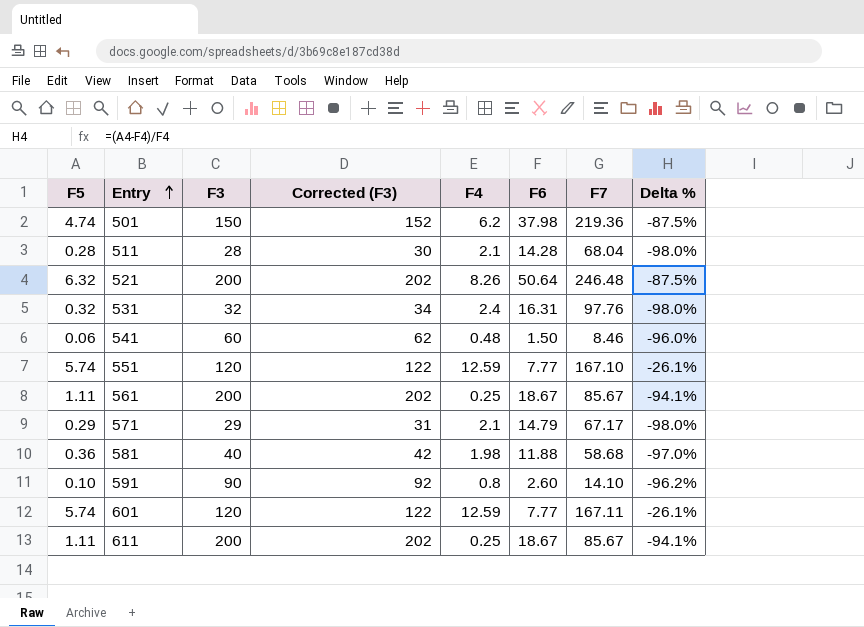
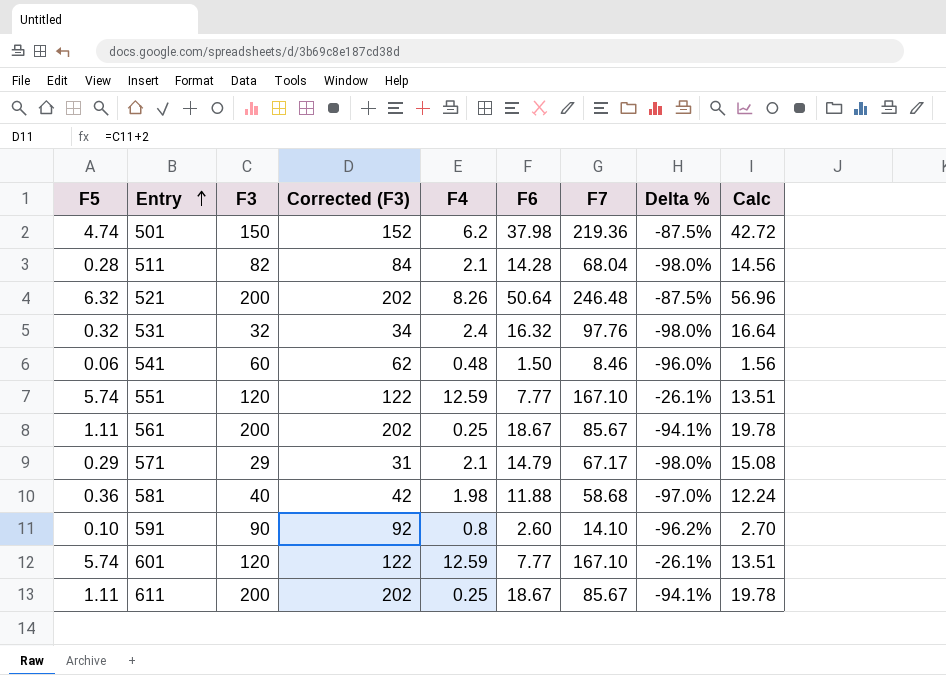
column Calc | formula: none -> [F5] + [F6]
511 | F3: 28 -> 82
511 | Corrected (F3): 30 -> 84
531 | F6: 16.31 -> 16.32
601 | F7: 167.11 -> 167.10

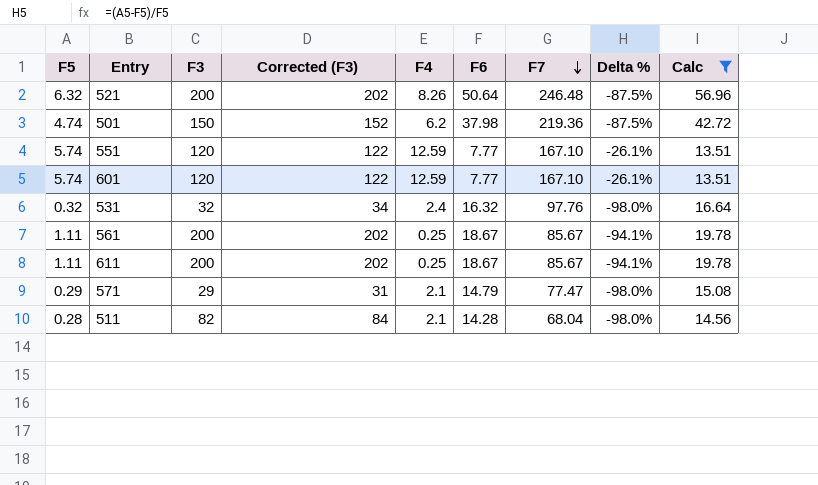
filter: none -> Calc >= 13.51
row order: Entry ascending -> F7 descending
571 | F7: 67.17 -> 77.47

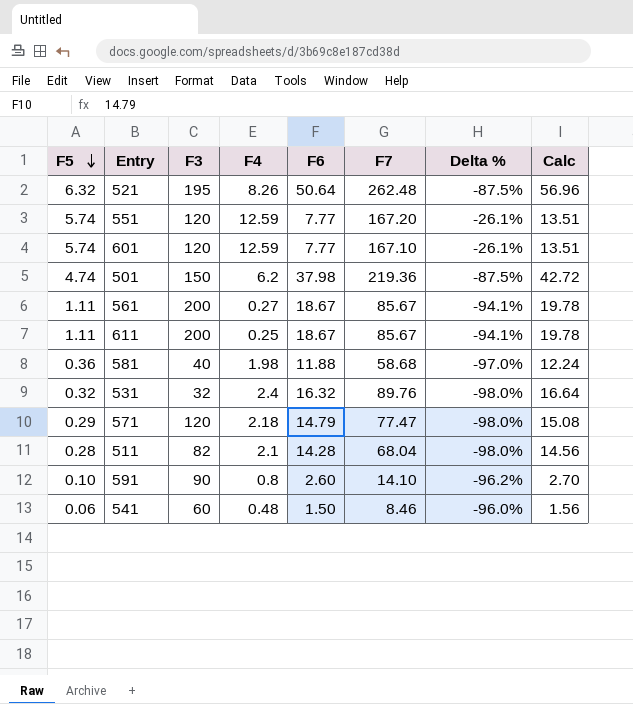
filter: Calc >= 13.51 -> none
row order: F7 descending -> F5 descending
column Corrected (F3) | formula: [F3] + 2 -> none
521 | F3: 200 -> 195
521 | F7: 246.48 -> 262.48
551 | F7: 167.10 -> 167.20
561 | F4: 0.25 -> 0.27
531 | F7: 97.76 -> 89.76
571 | F3: 29 -> 120
571 | F4: 2.1 -> 2.18

